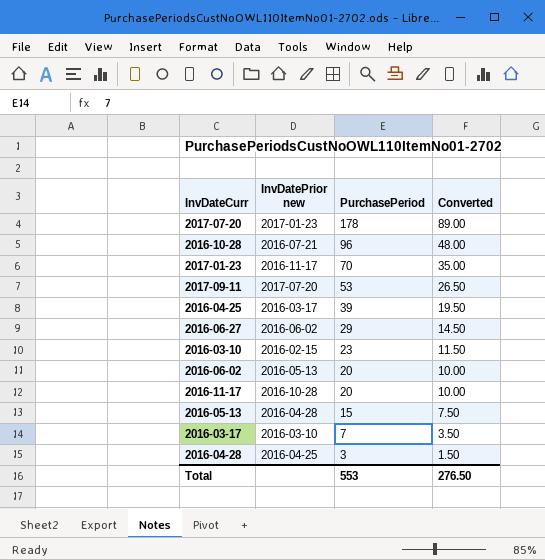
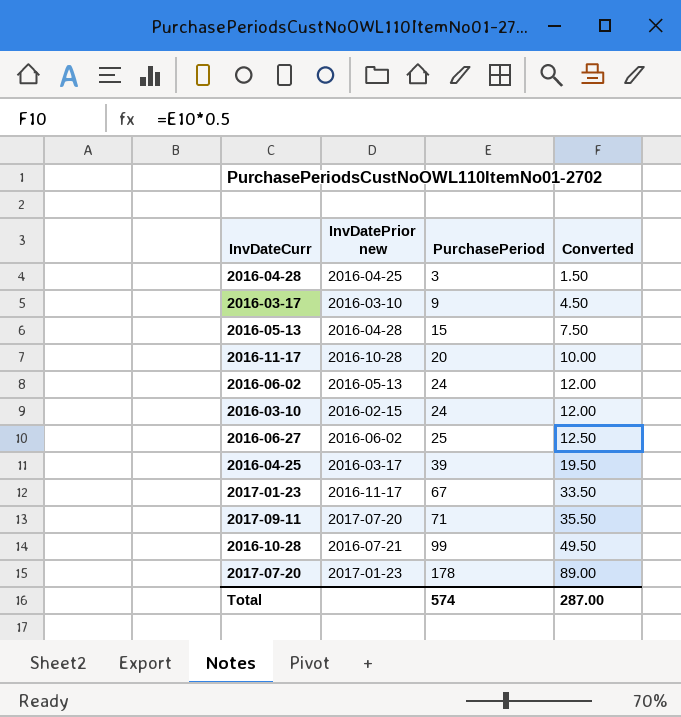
row order: PurchasePeriod descending -> PurchasePeriod ascending
2016-03-17 | PurchasePeriod: 7 -> 9
2016-03-17 | Converted: 3.50 -> 4.50
2016-06-02 | PurchasePeriod: 20 -> 24
2016-06-02 | Converted: 10.00 -> 12.00
2016-03-10 | PurchasePeriod: 23 -> 24
2016-03-10 | Converted: 11.50 -> 12.00
2016-06-27 | PurchasePeriod: 29 -> 25
2016-06-27 | Converted: 14.50 -> 12.50
2017-01-23 | PurchasePeriod: 70 -> 67
2017-01-23 | Converted: 35.00 -> 33.50
2017-09-11 | PurchasePeriod: 53 -> 71
2017-09-11 | Converted: 26.50 -> 35.50
2016-10-28 | PurchasePeriod: 96 -> 99
2016-10-28 | Converted: 48.00 -> 49.50
Total | PurchasePeriod: 553 -> 574
Total | Converted: 276.50 -> 287.00

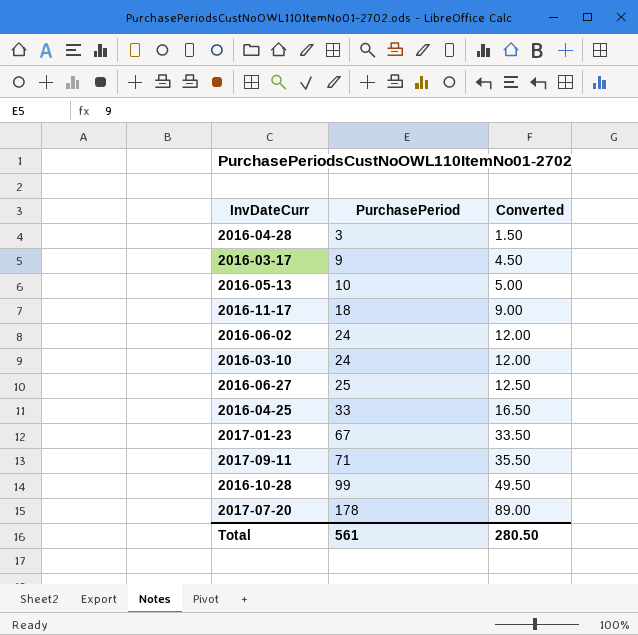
column InvDatePrior new | position: 2 -> none
2016-05-13 | PurchasePeriod: 15 -> 10
2016-05-13 | Converted: 7.50 -> 5.00
2016-11-17 | PurchasePeriod: 20 -> 18
2016-11-17 | Converted: 10.00 -> 9.00
2016-04-25 | PurchasePeriod: 39 -> 33
2016-04-25 | Converted: 19.50 -> 16.50
Total | PurchasePeriod: 574 -> 561
Total | Converted: 287.00 -> 280.50

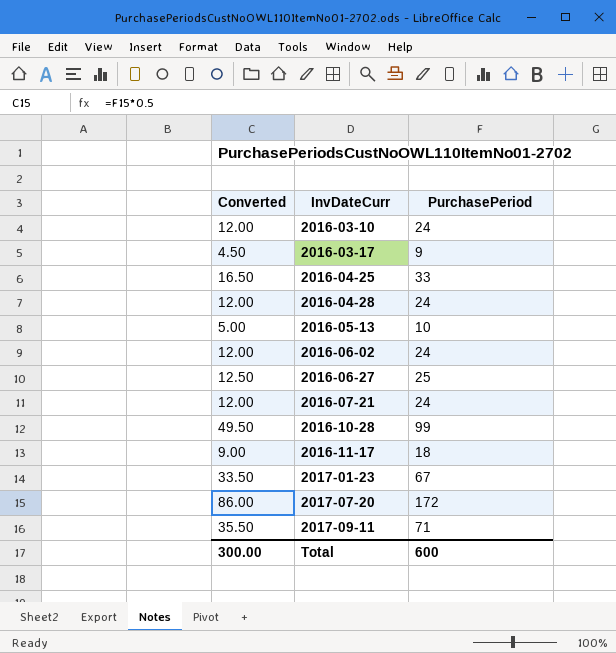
row order: PurchasePeriod ascending -> InvDateCurr ascending
column Converted | position: 3 -> 1
2016-04-28 | Converted: 1.50 -> 12.00
2016-04-28 | PurchasePeriod: 3 -> 24
row 2016-07-21: none -> 12.00 | 24
2017-07-20 | Converted: 89.00 -> 86.00
2017-07-20 | PurchasePeriod: 178 -> 172
Total | Converted: 280.50 -> 300.00
Total | PurchasePeriod: 561 -> 600

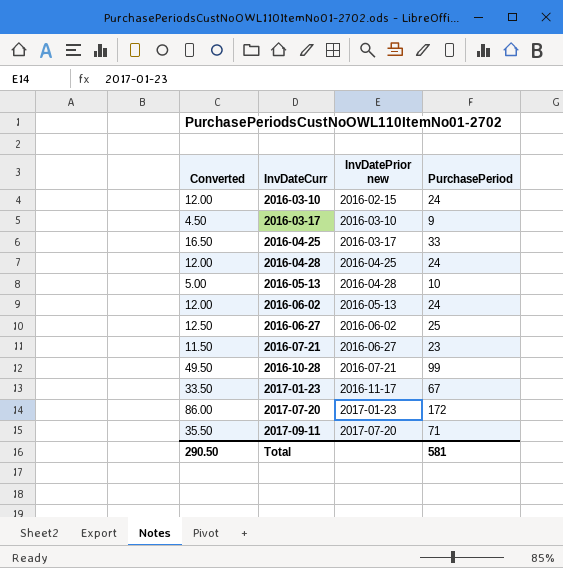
column InvDatePrior new | position: none -> 3
row 2016-11-17: 9.00 | 18 -> none
2016-07-21 | Converted: 12.00 -> 11.50
2016-07-21 | PurchasePeriod: 24 -> 23
Total | Converted: 300.00 -> 290.50
Total | PurchasePeriod: 600 -> 581

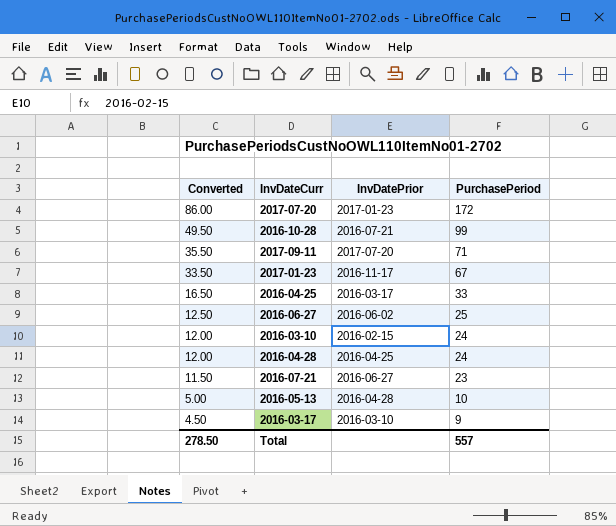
row order: InvDateCurr ascending -> Converted descending
column name: InvDatePrior new -> InvDatePrior
row 2016-06-02: 12.00 | 2016-05-13 | 24 -> none
Total | Converted: 290.50 -> 278.50
Total | PurchasePeriod: 581 -> 557

